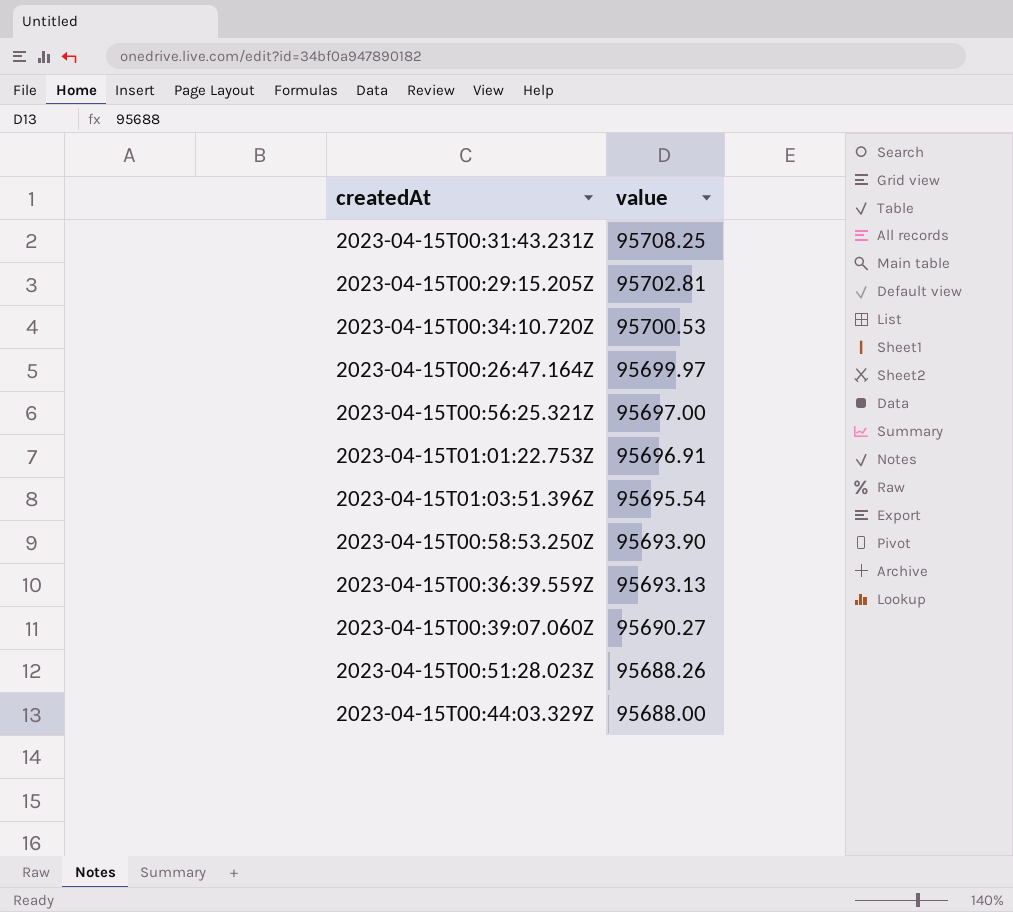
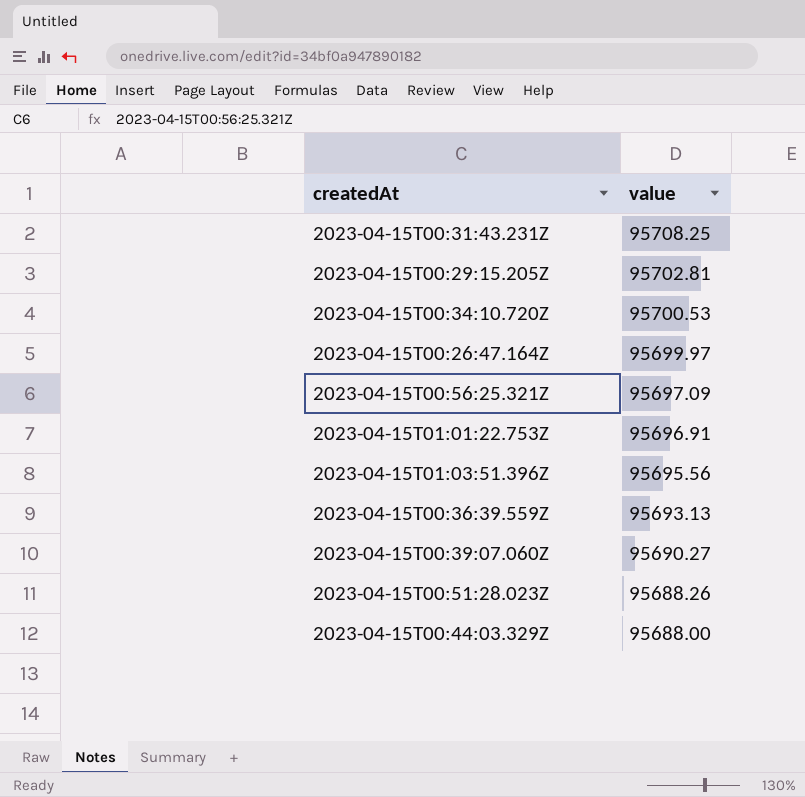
row 2023-04-15T00:58:53.250Z: 95693.90 -> none
2023-04-15T00:56:25.321Z | value: 95697.00 -> 95697.09
2023-04-15T01:03:51.396Z | value: 95695.54 -> 95695.56

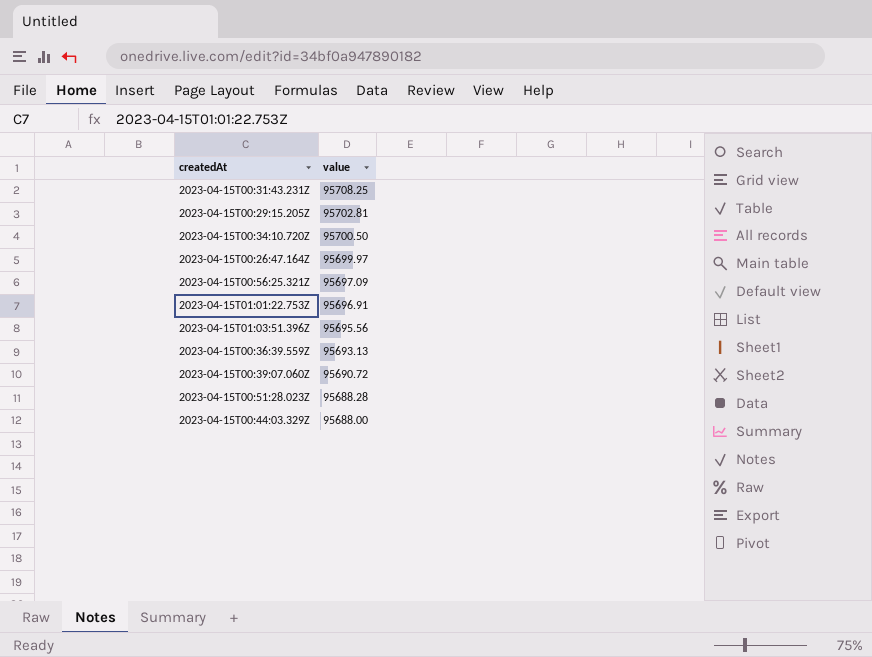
2023-04-15T00:34:10.720Z | value: 95700.53 -> 95700.50
2023-04-15T00:39:07.060Z | value: 95690.27 -> 95690.72
2023-04-15T00:51:28.023Z | value: 95688.26 -> 95688.28

